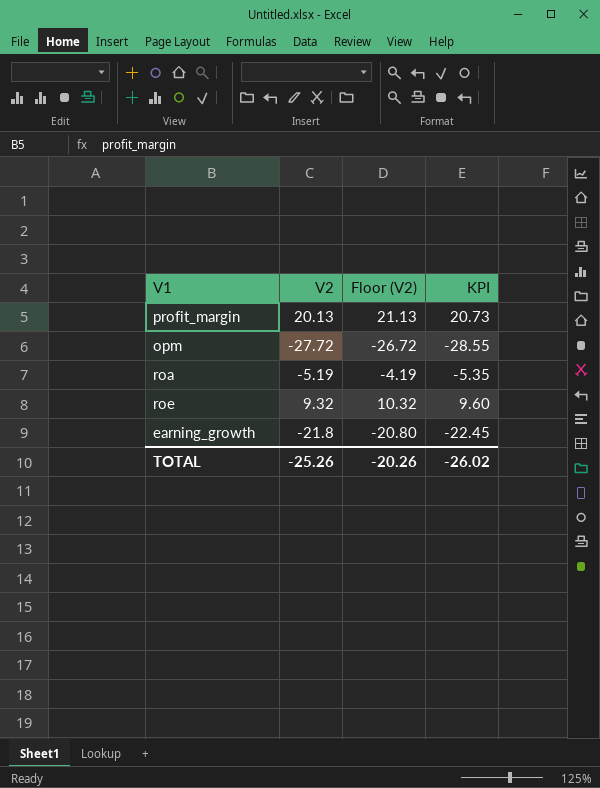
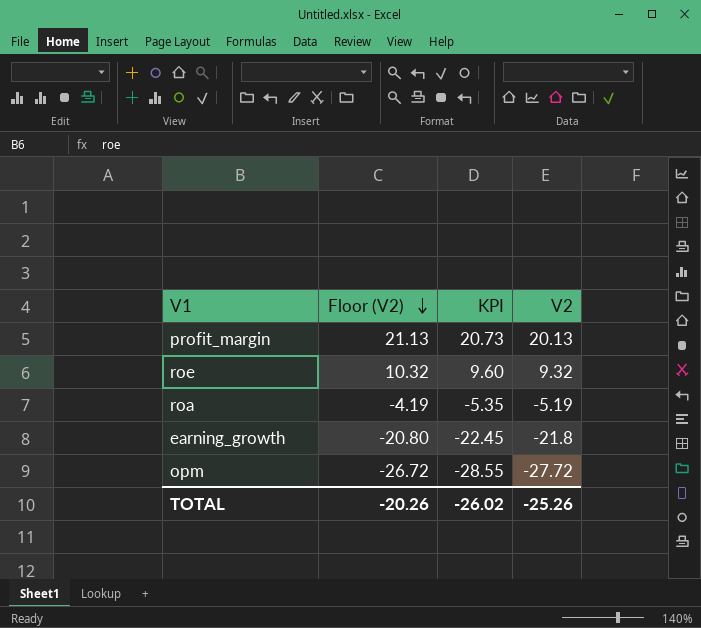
row order: none -> Floor (V2) descending
column V2 | position: 2 -> 4

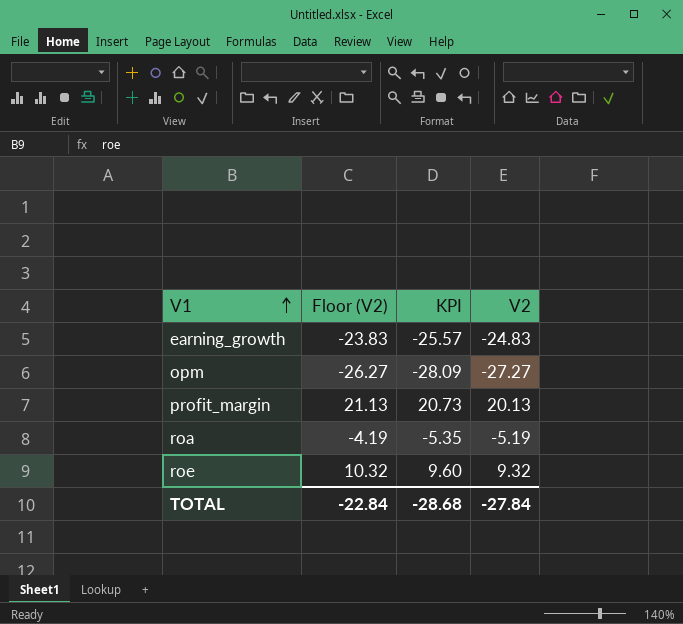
row order: Floor (V2) descending -> V1 ascending
earning_growth | Floor (V2): -20.80 -> -23.83
earning_growth | KPI: -22.45 -> -25.57
earning_growth | V2: -21.8 -> -24.83
opm | Floor (V2): -26.72 -> -26.27
opm | KPI: -28.55 -> -28.09
opm | V2: -27.72 -> -27.27
TOTAL | Floor (V2): -20.26 -> -22.84
TOTAL | KPI: -26.02 -> -28.68
TOTAL | V2: -25.26 -> -27.84

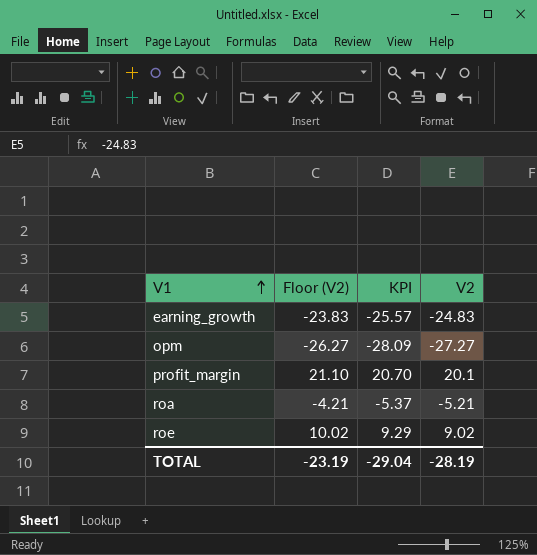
profit_margin | Floor (V2): 21.13 -> 21.10
profit_margin | KPI: 20.73 -> 20.70
profit_margin | V2: 20.13 -> 20.1
roa | Floor (V2): -4.19 -> -4.21
roa | KPI: -5.35 -> -5.37
roa | V2: -5.19 -> -5.21
roe | Floor (V2): 10.32 -> 10.02
roe | KPI: 9.60 -> 9.29
roe | V2: 9.32 -> 9.02
TOTAL | Floor (V2): -22.84 -> -23.19
TOTAL | KPI: -28.68 -> -29.04
TOTAL | V2: -27.84 -> -28.19

